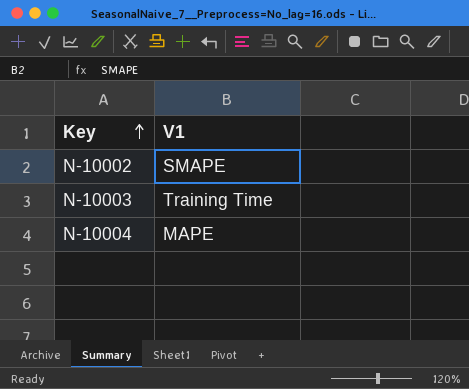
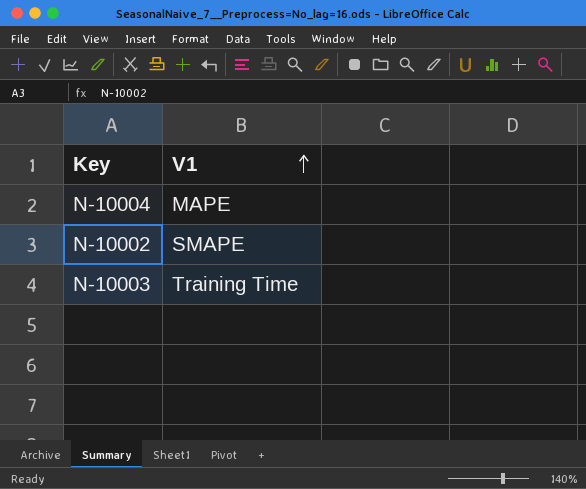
row order: Key ascending -> V1 ascending

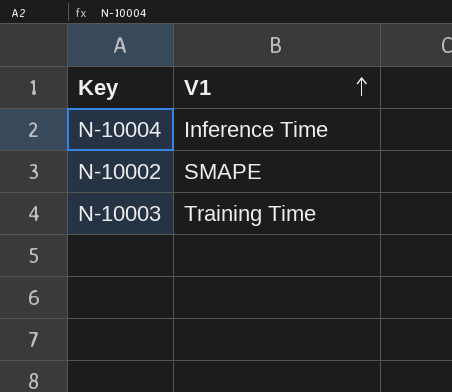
N-10004 | V1: MAPE -> Inference Time

